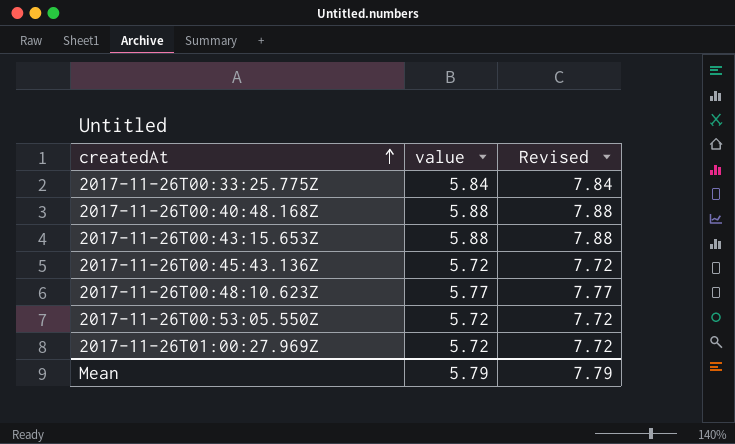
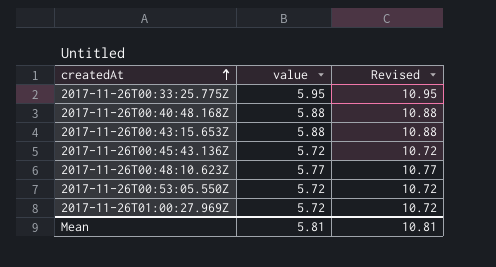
column Revised | formula: [value] + 2 -> [value] + 5
2017-11-26T00:33:25.775Z | value: 5.84 -> 5.95
Mean | value: 5.79 -> 5.81
Mean | Revised: 7.79 -> 10.81

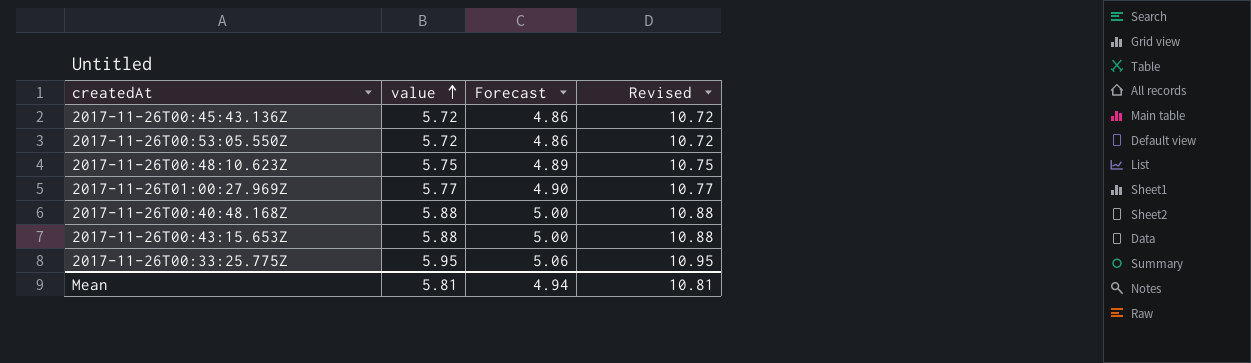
row order: createdAt ascending -> value ascending
column Forecast | formula: none -> [value] * 0.85
2017-11-26T00:48:10.623Z | value: 5.77 -> 5.75
2017-11-26T00:48:10.623Z | Revised: 10.77 -> 10.75
2017-11-26T01:00:27.969Z | value: 5.72 -> 5.77
2017-11-26T01:00:27.969Z | Revised: 10.72 -> 10.77

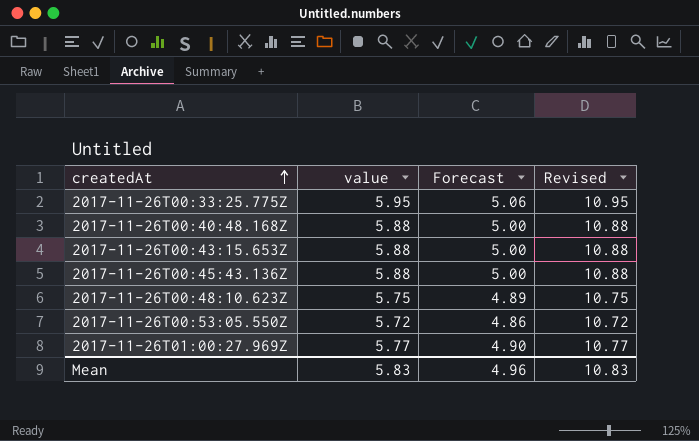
row order: value ascending -> createdAt ascending
2017-11-26T00:45:43.136Z | value: 5.72 -> 5.88
2017-11-26T00:45:43.136Z | Forecast: 4.86 -> 5.00
2017-11-26T00:45:43.136Z | Revised: 10.72 -> 10.88
Mean | value: 5.81 -> 5.83
Mean | Forecast: 4.94 -> 4.96
Mean | Revised: 10.81 -> 10.83

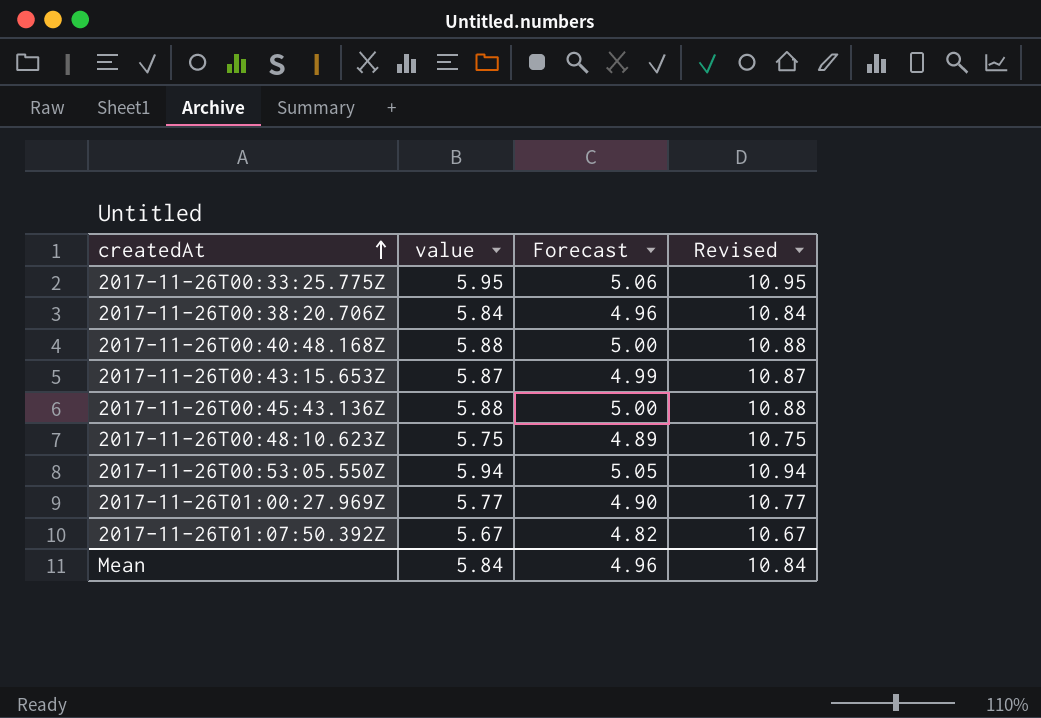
row 2017-11-26T00:38:20.706Z: none -> 5.84 | 4.96 | 10.84
2017-11-26T00:43:15.653Z | value: 5.88 -> 5.87
2017-11-26T00:43:15.653Z | Forecast: 5.00 -> 4.99
2017-11-26T00:43:15.653Z | Revised: 10.88 -> 10.87
2017-11-26T00:53:05.550Z | value: 5.72 -> 5.94
2017-11-26T00:53:05.550Z | Forecast: 4.86 -> 5.05
2017-11-26T00:53:05.550Z | Revised: 10.72 -> 10.94
row 2017-11-26T01:07:50.392Z: none -> 5.67 | 4.82 | 10.67
Mean | value: 5.83 -> 5.84
Mean | Revised: 10.83 -> 10.84

